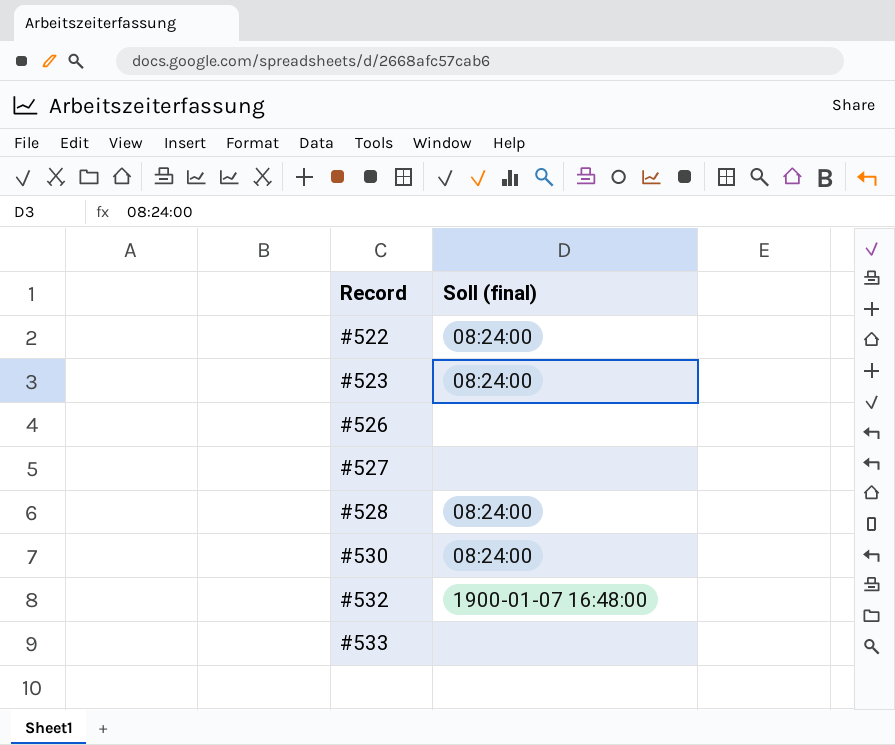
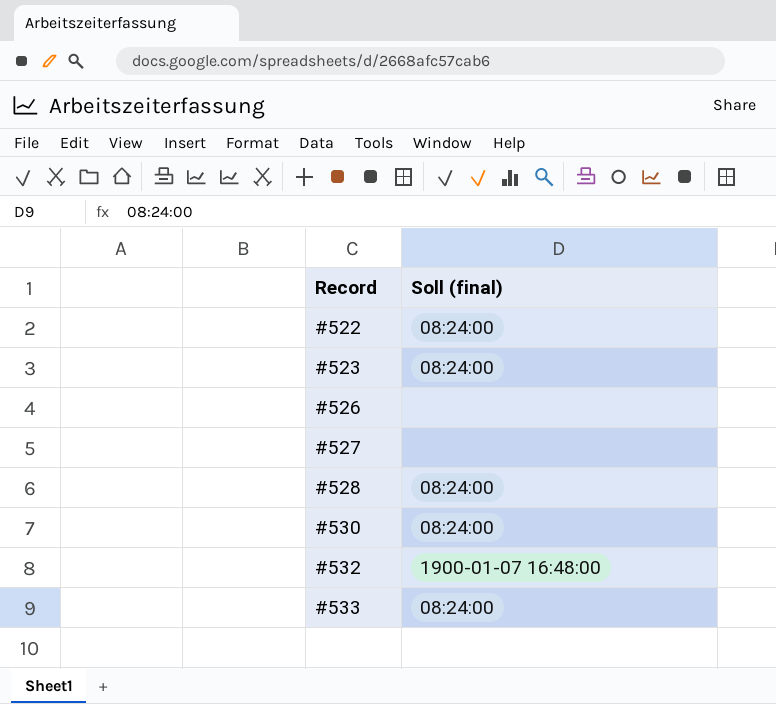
#533 | Soll (final): none -> 08:24:00

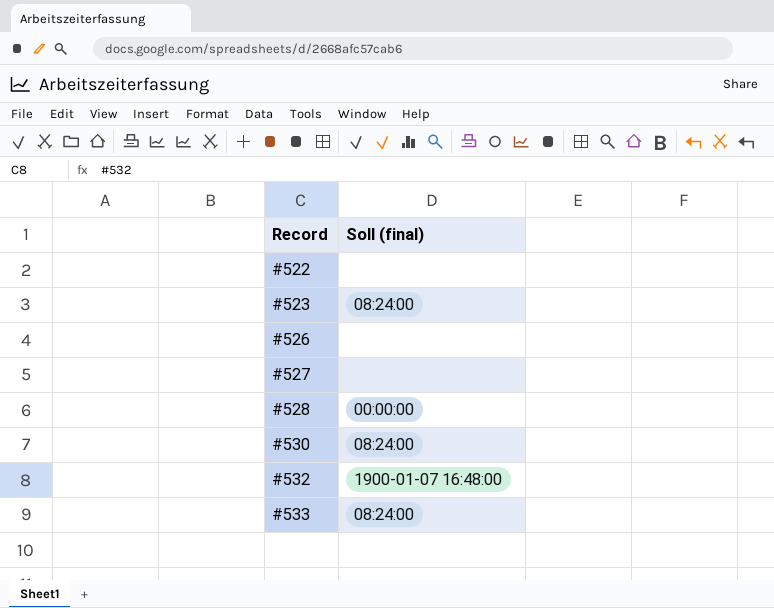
#522 | Soll (final): 08:24:00 -> none
#528 | Soll (final): 08:24:00 -> 00:00:00

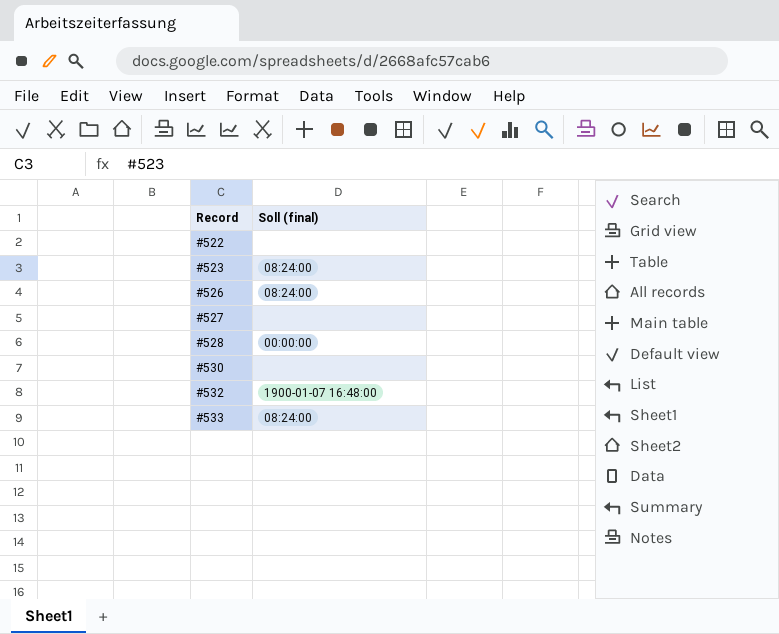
#526 | Soll (final): none -> 08:24:00
#530 | Soll (final): 08:24:00 -> none

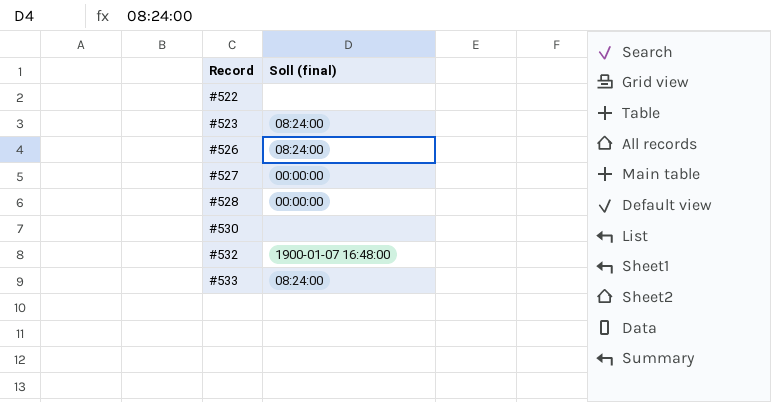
#527 | Soll (final): none -> 00:00:00

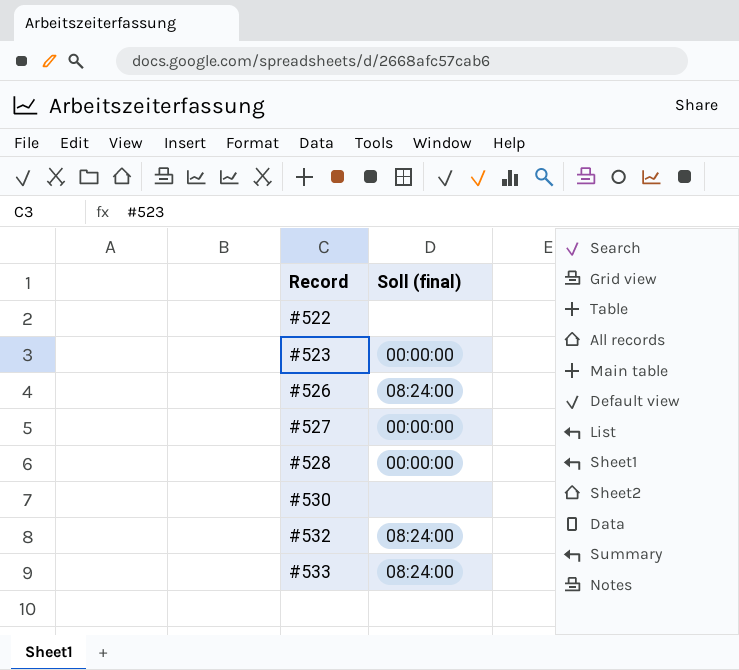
#523 | Soll (final): 08:24:00 -> 00:00:00
#532 | Soll (final): 1900-01-07 16:48:00 -> 08:24:00

